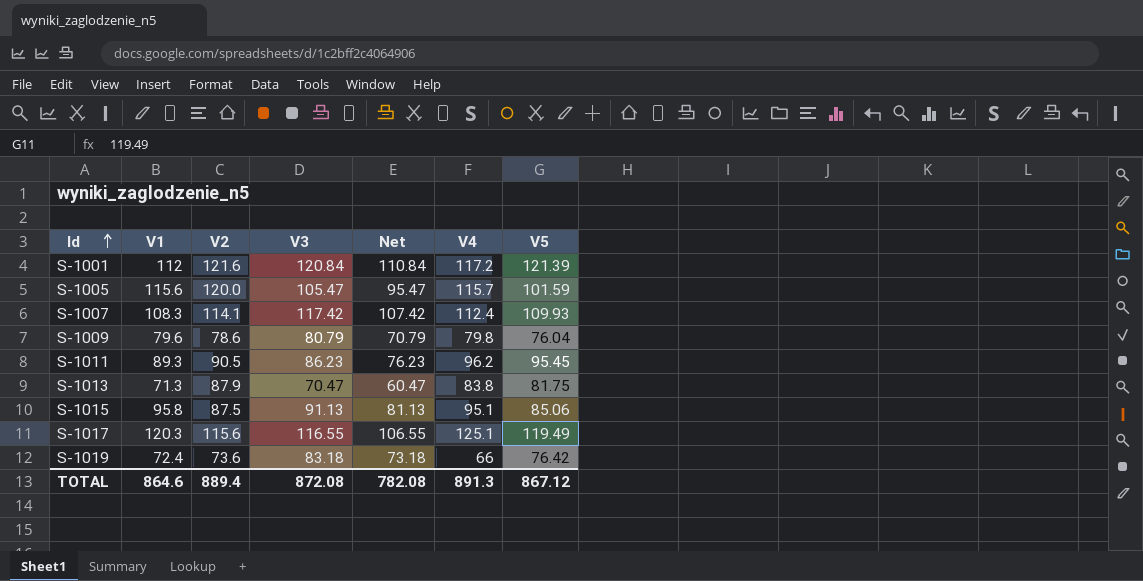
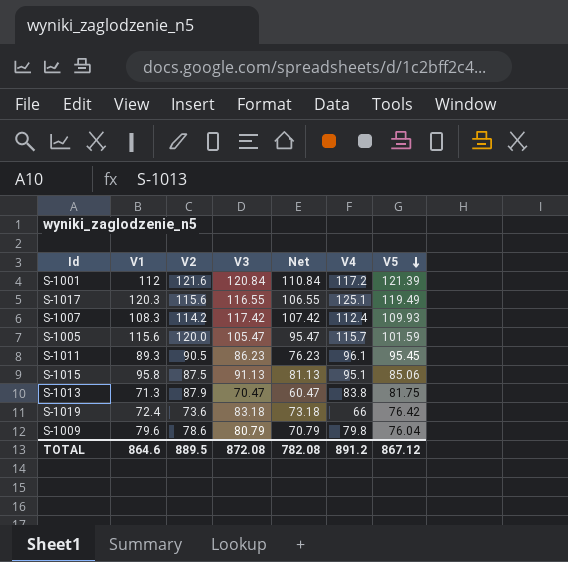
row order: Id ascending -> V5 descending
S-1007 | V2: 114.1 -> 114.2
S-1011 | V4: 96.2 -> 96.1
TOTAL | V2: 889.4 -> 889.5
TOTAL | V4: 891.3 -> 891.2

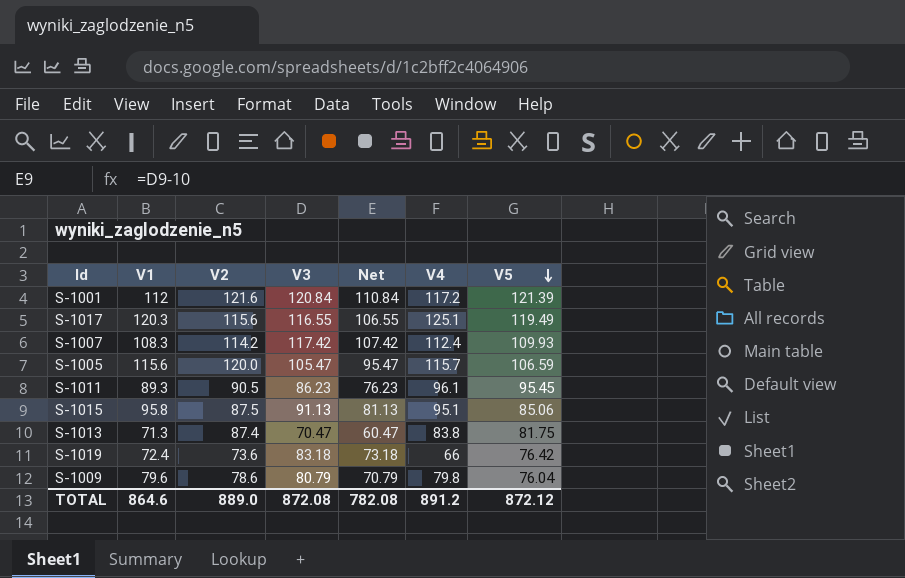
S-1005 | V5: 101.59 -> 106.59
S-1013 | V2: 87.9 -> 87.4
TOTAL | V2: 889.5 -> 889.0
TOTAL | V5: 867.12 -> 872.12

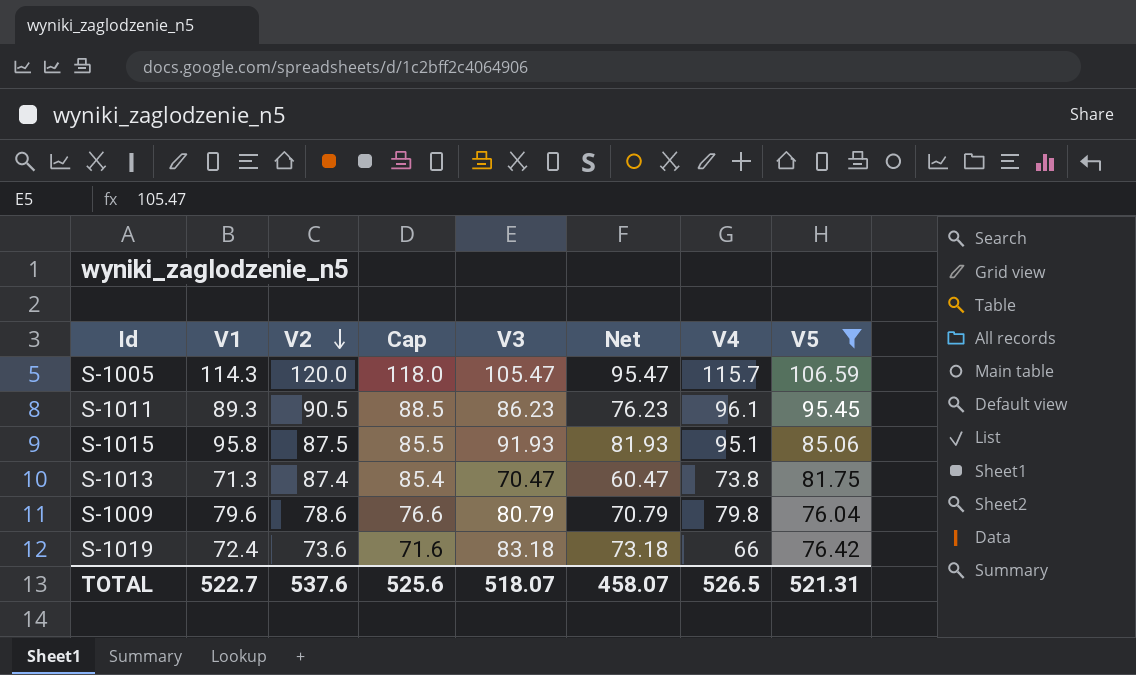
filter: none -> V5 <= 106.59
row order: V5 descending -> V2 descending
column Cap | formula: none -> [V2] - 2
S-1005 | V1: 115.6 -> 114.3
S-1015 | V3: 91.13 -> 91.93
S-1015 | Net: 81.13 -> 81.93
S-1013 | V4: 83.8 -> 73.8
TOTAL | V1: 864.6 -> 522.7
TOTAL | V2: 889.0 -> 537.6
TOTAL | V3: 872.08 -> 518.07
TOTAL | Net: 782.08 -> 458.07
TOTAL | V4: 891.2 -> 526.5
TOTAL | V5: 872.12 -> 521.31

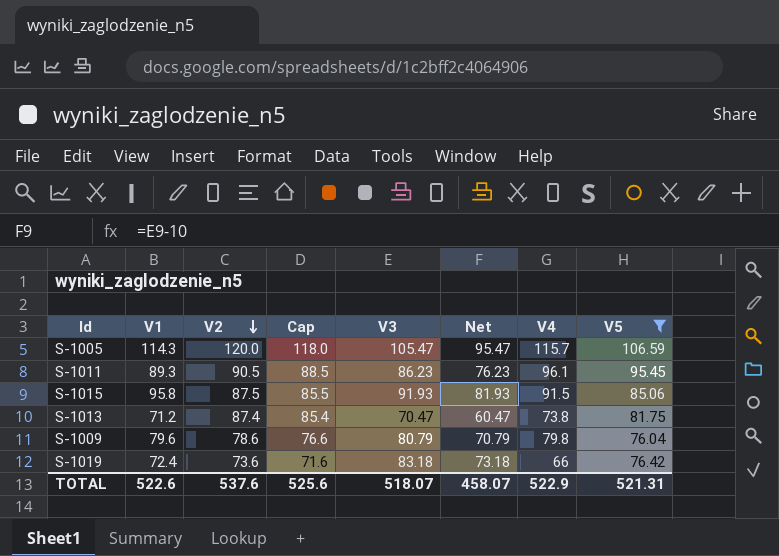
S-1015 | V4: 95.1 -> 91.5
S-1013 | V1: 71.3 -> 71.2
TOTAL | V1: 522.7 -> 522.6
TOTAL | V4: 526.5 -> 522.9

